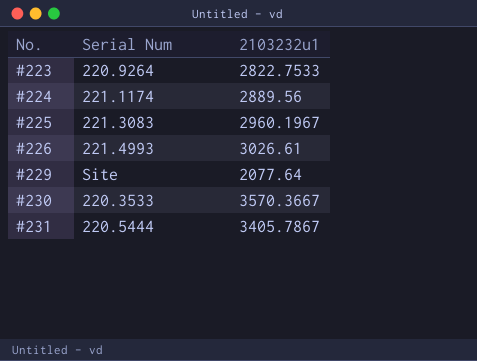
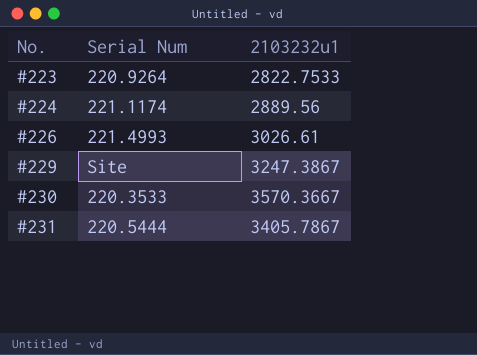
row #225: 221.3083 | 2960.1967 -> none
#229 | 2103232u1: 2077.64 -> 3247.3867

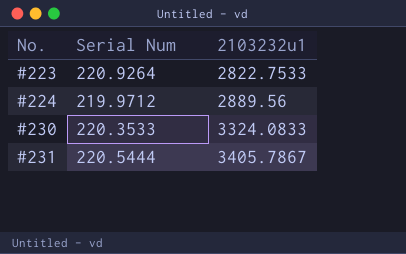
row #226: 221.4993 | 3026.61 -> none
row #229: Site | 3247.3867 -> none
#224 | Serial Num: 221.1174 -> 219.9712
#230 | 2103232u1: 3570.3667 -> 3324.0833

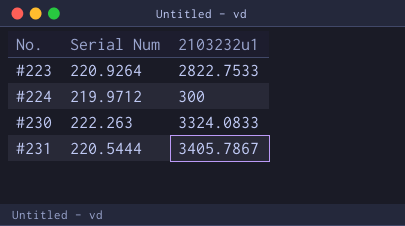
#224 | 2103232u1: 2889.56 -> 300
#230 | Serial Num: 220.3533 -> 222.263

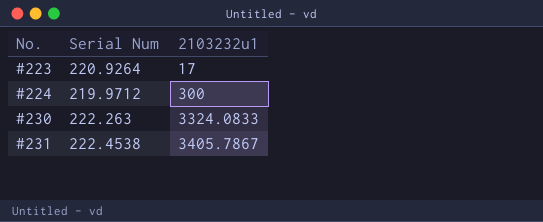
#223 | 2103232u1: 2822.7533 -> 17
#231 | Serial Num: 220.5444 -> 222.4538

